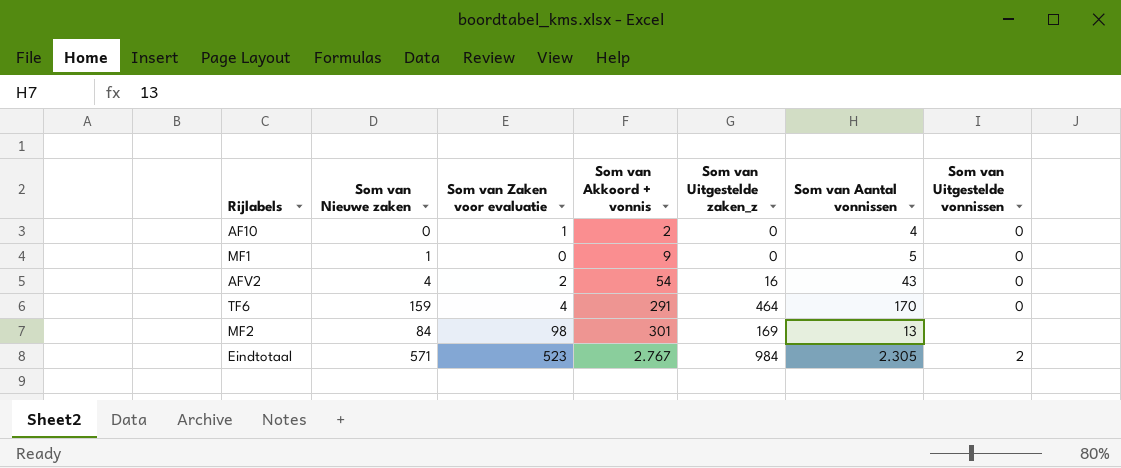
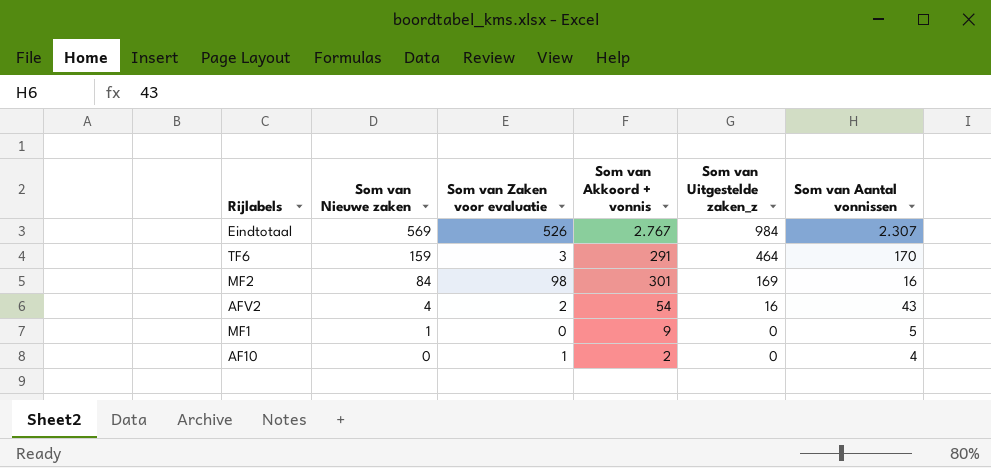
row order: Som van Akkoord + vonnis ascending -> Som van Nieuwe zaken descending
column Som van Uitgestelde vonnissen | position: 7 -> none
Eindtotaal | Som van Nieuwe zaken: 571 -> 569
Eindtotaal | Som van Zaken voor evaluatie: 523 -> 526
Eindtotaal | Som van Aantal vonnissen: 2.305 -> 2.307
TF6 | Som van Zaken voor evaluatie: 4 -> 3
MF2 | Som van Aantal vonnissen: 13 -> 16

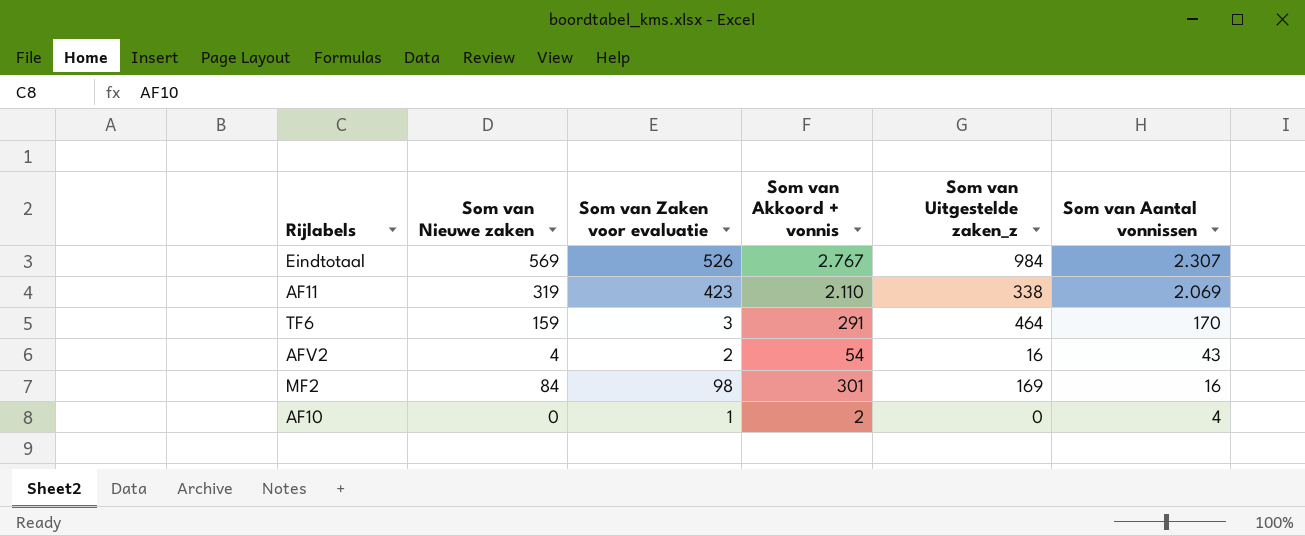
row order: Som van Nieuwe zaken descending -> Som van Aantal vonnissen descending
row MF1: 1 | 0 | 9 | 0 | 5 -> none
row AF11: none -> 319 | 423 | 2.110 | 338 | 2.069

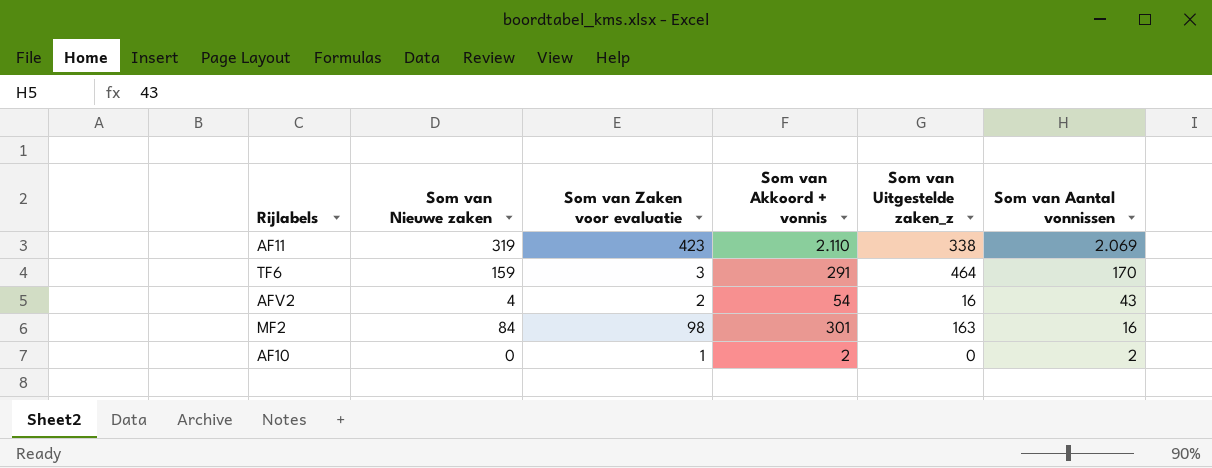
row Eindtotaal: 569 | 526 | 2.767 | 984 | 2.307 -> none
MF2 | Som van Uitgestelde zaken_z: 169 -> 163
AF10 | Som van Aantal vonnissen: 4 -> 2

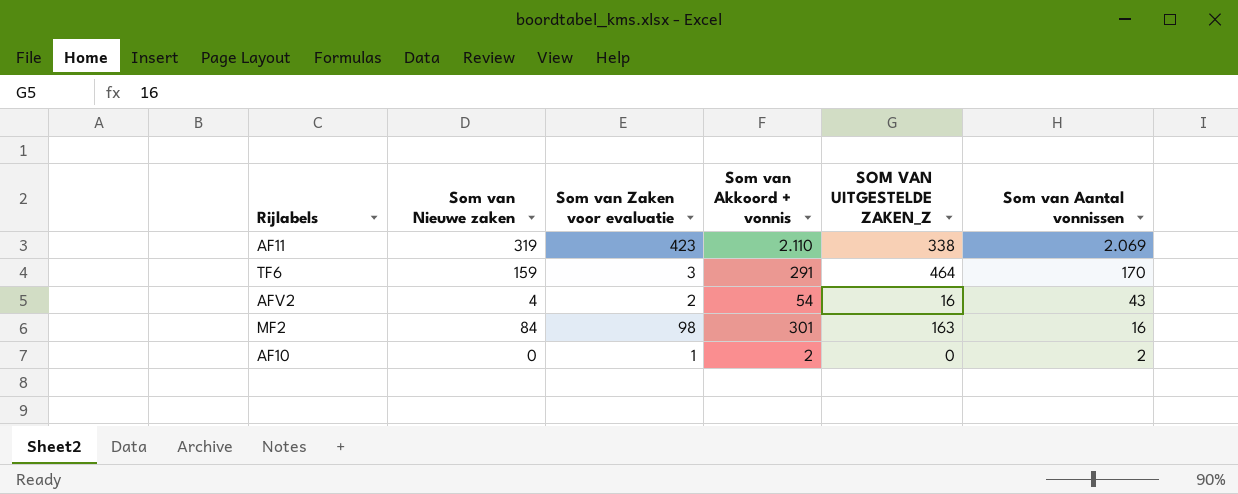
column name: Som van Uitgestelde zaken_z -> SOM VAN UITGESTELDE ZAKEN_Z

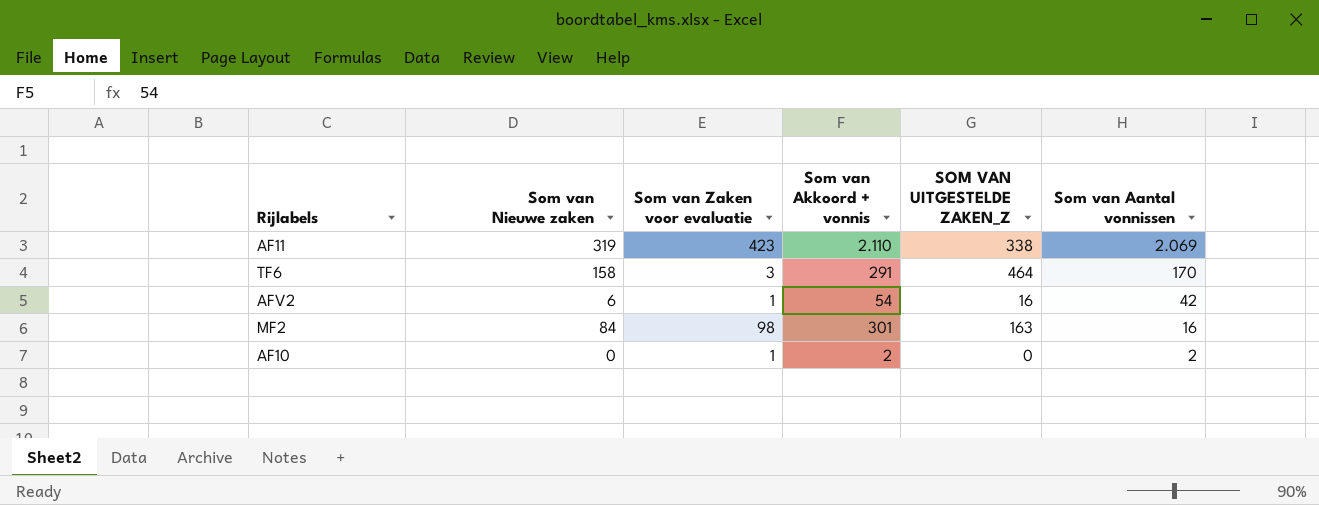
TF6 | Som van Nieuwe zaken: 159 -> 158
AFV2 | Som van Nieuwe zaken: 4 -> 6
AFV2 | Som van Zaken voor evaluatie: 2 -> 1
AFV2 | Som van Aantal vonnissen: 43 -> 42

